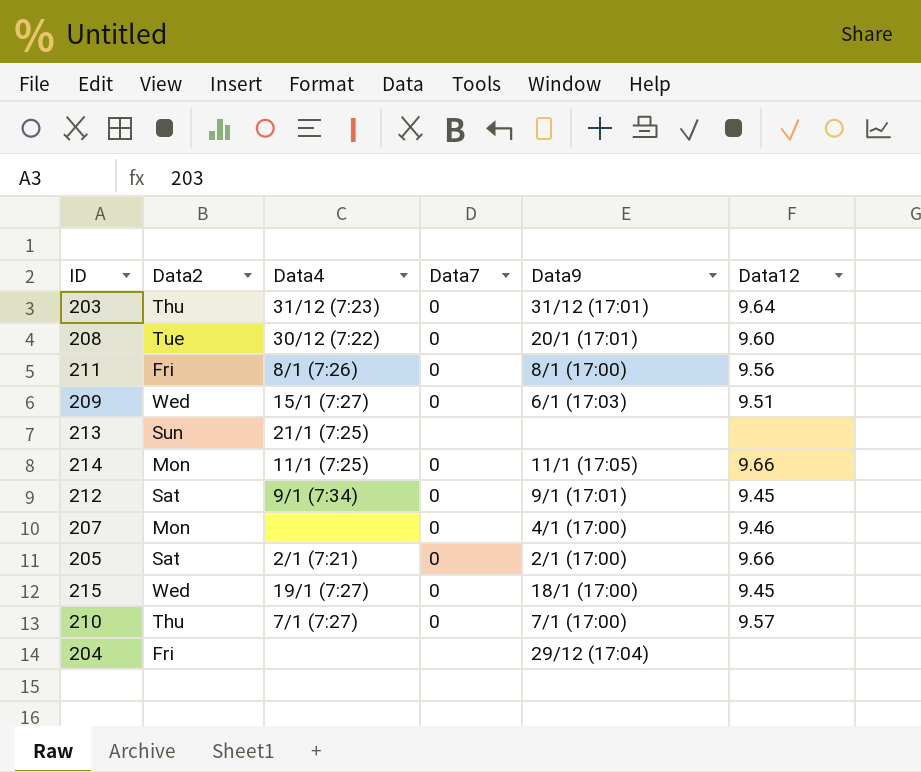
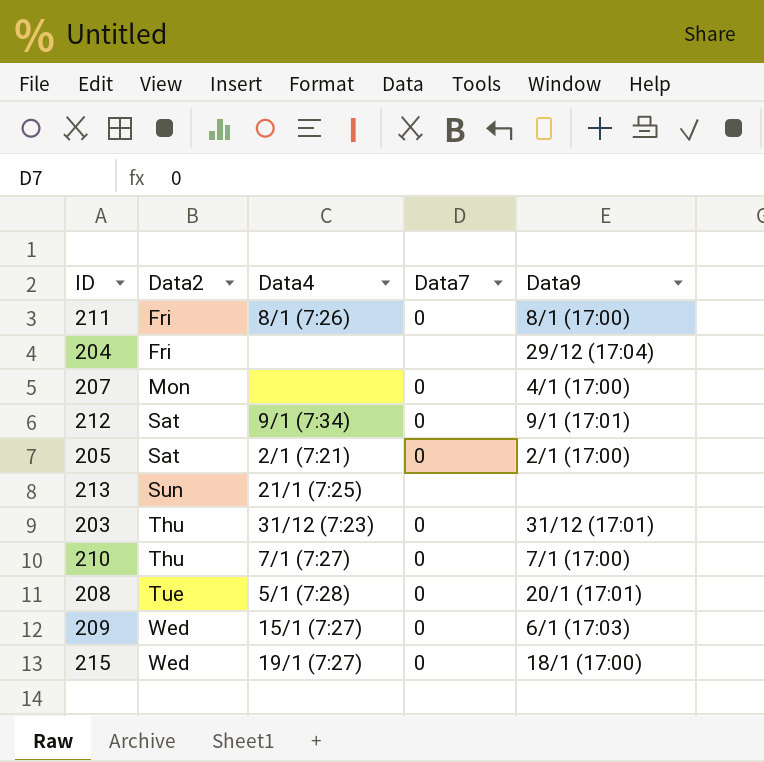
row order: none -> Data2 ascending
column Data12 | position: 6 -> none
row 214: Mon | 11/1 (7:25) | 0 | 11/1 (17:05) | 9.66 -> none
208 | Data4: 30/12 (7:22) -> 5/1 (7:28)

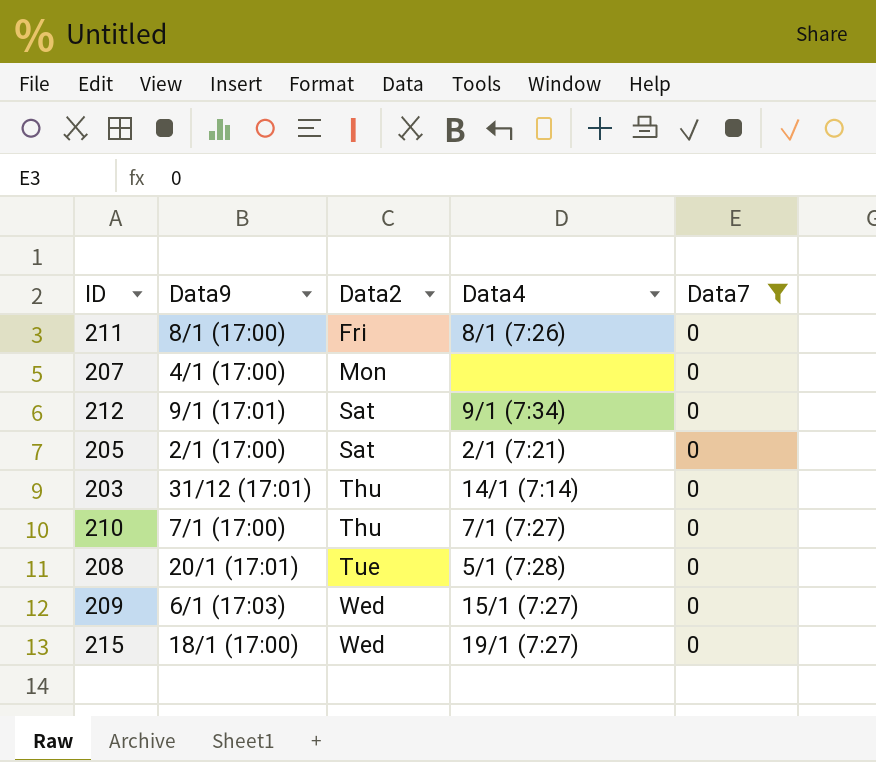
filter: none -> Data7 = 0
column Data9 | position: 5 -> 2
203 | Data4: 31/12 (7:23) -> 14/1 (7:14)

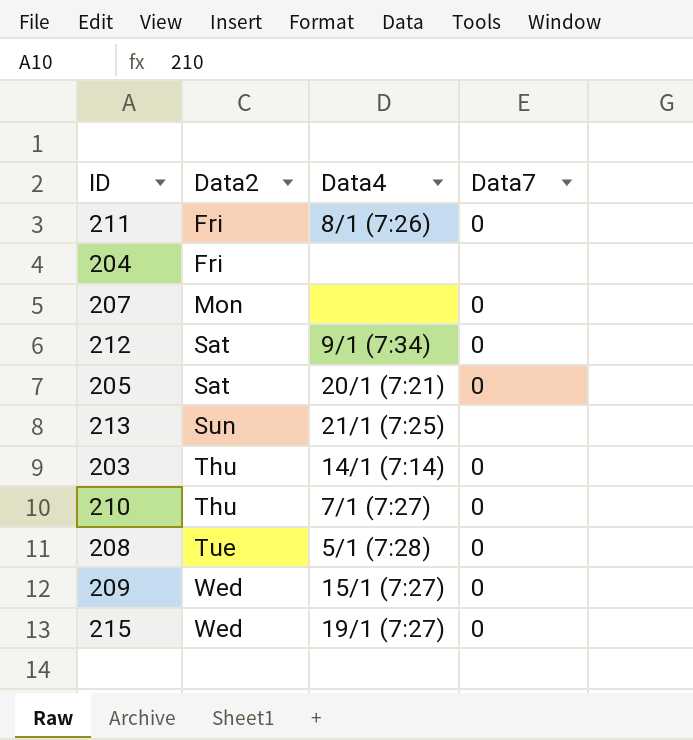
filter: Data7 = 0 -> none
column Data9 | position: 2 -> none
205 | Data4: 2/1 (7:21) -> 20/1 (7:21)

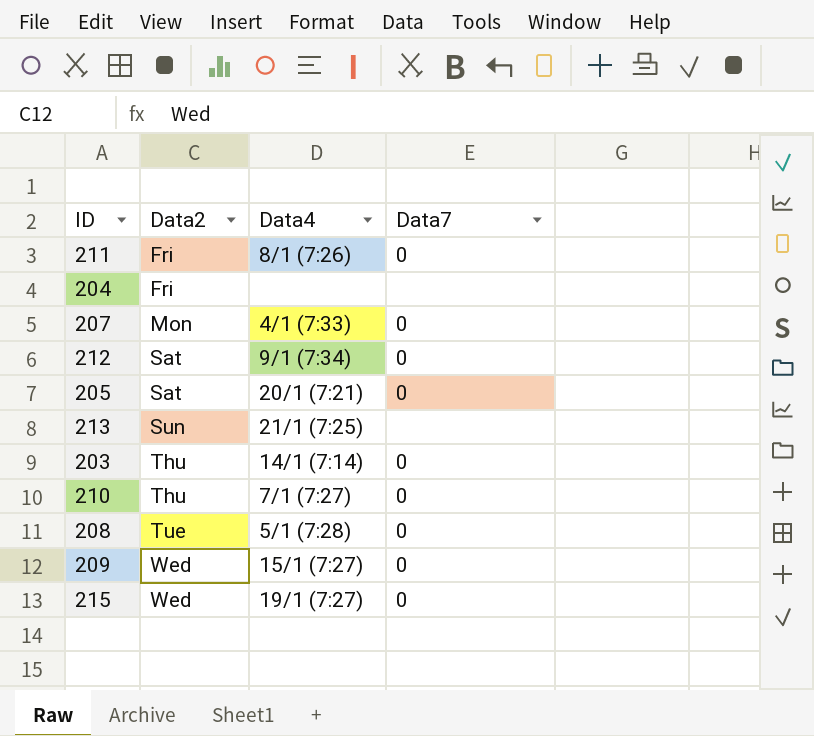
207 | Data4: none -> 4/1 (7:33)

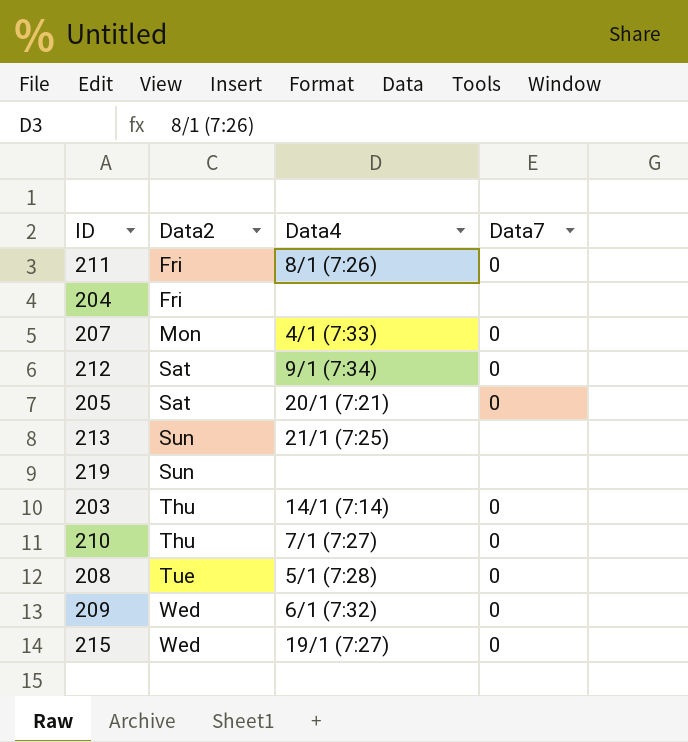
row 219: none -> Sun | none | none
209 | Data4: 15/1 (7:27) -> 6/1 (7:32)

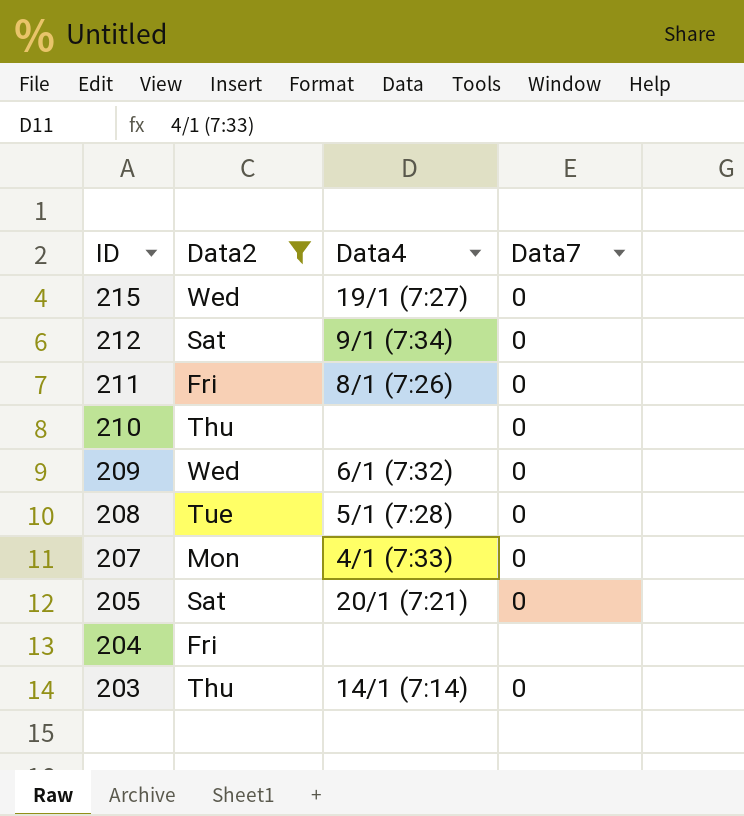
filter: none -> Data2 != Sun
row order: Data2 ascending -> ID descending
210 | Data4: 7/1 (7:27) -> none

